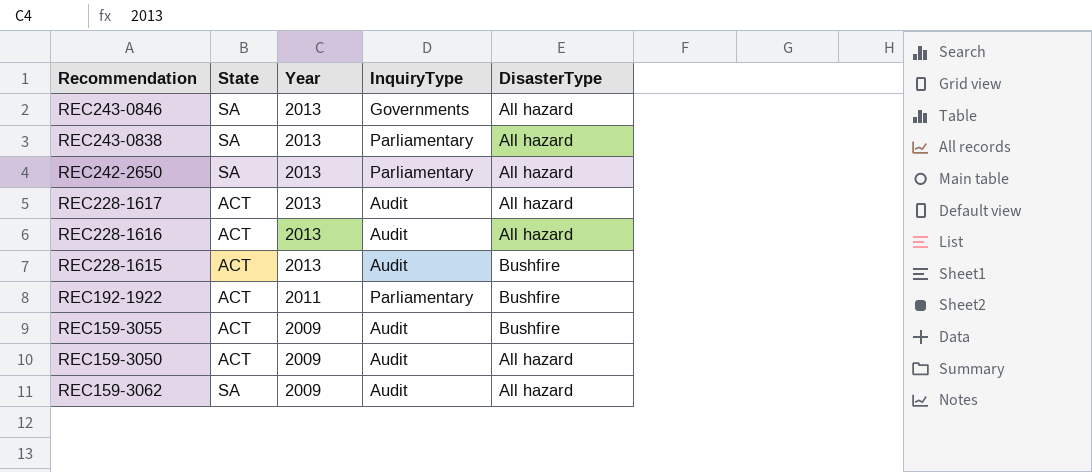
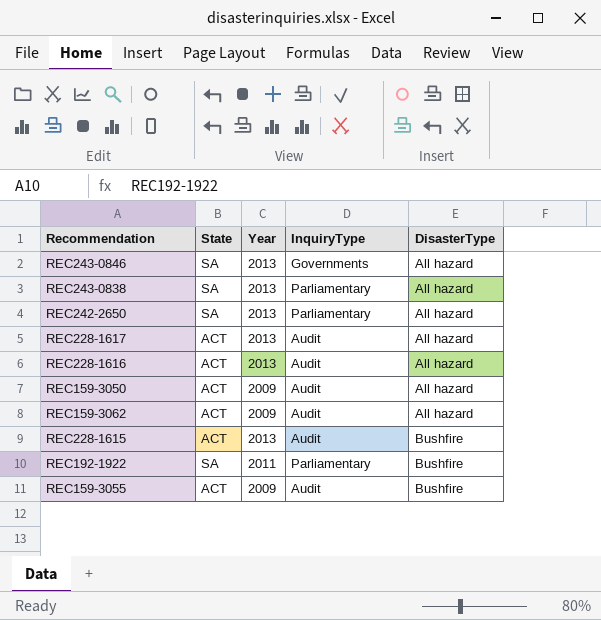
row order: Year descending -> DisasterType ascending
REC159-3062 | State: SA -> ACT
REC192-1922 | State: ACT -> SA

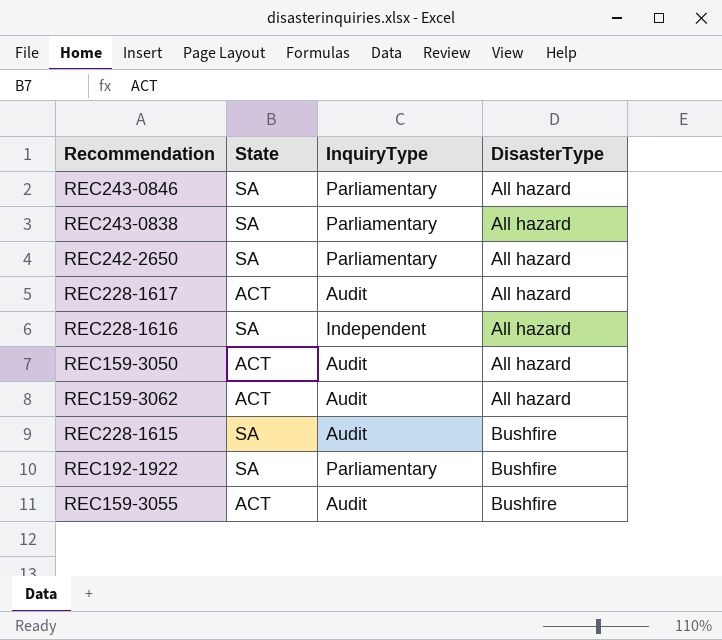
column Year | position: 3 -> none
REC243-0846 | InquiryType: Governments -> Parliamentary
REC228-1616 | State: ACT -> SA
REC228-1616 | InquiryType: Audit -> Independent
REC228-1615 | State: ACT -> SA

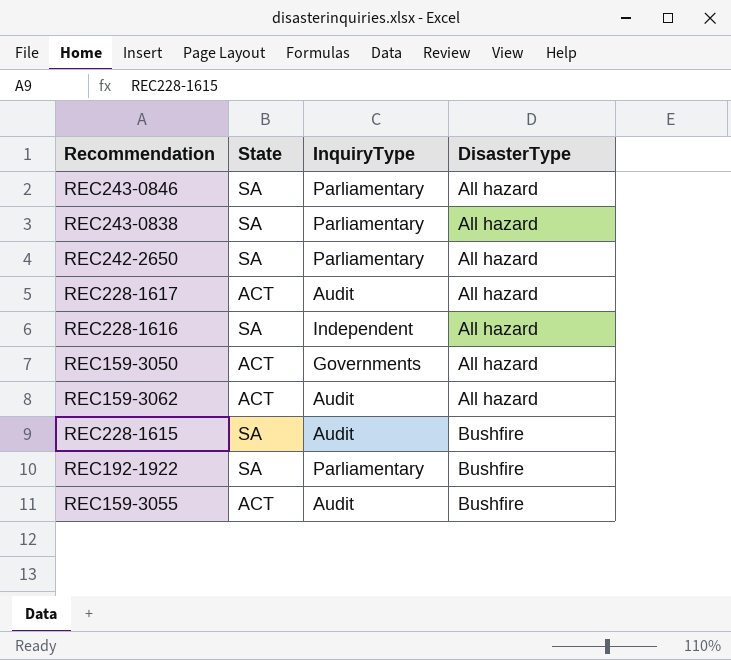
REC159-3050 | InquiryType: Audit -> Governments

